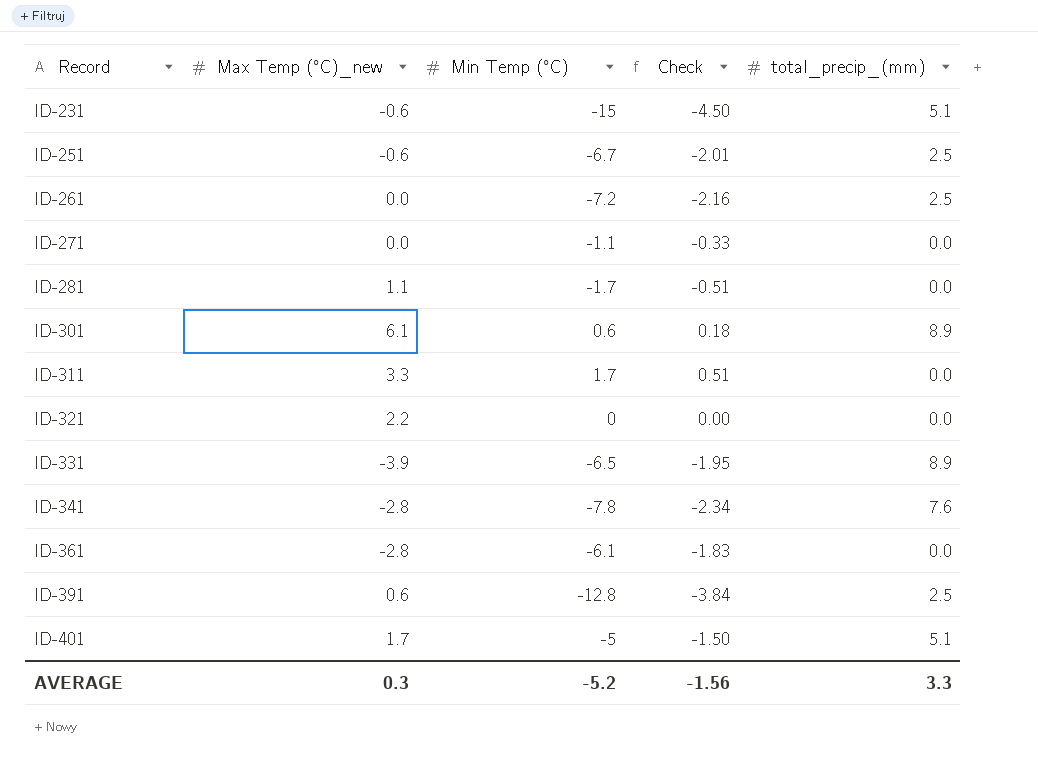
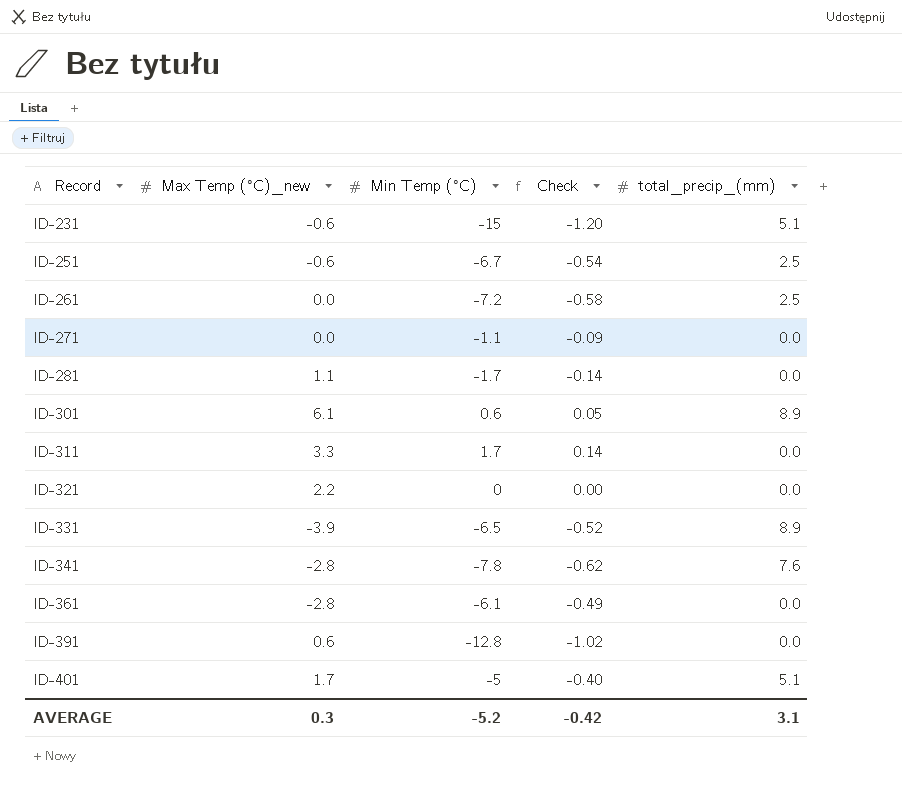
column Check | formula: [Min Temp (°C)] * 0.3 -> [Min Temp (°C)] * 0.08
ID-391 | total_precip_(mm): 2.5 -> 0.0
AVERAGE | Check: -1.56 -> -0.42
AVERAGE | total_precip_(mm): 3.3 -> 3.1

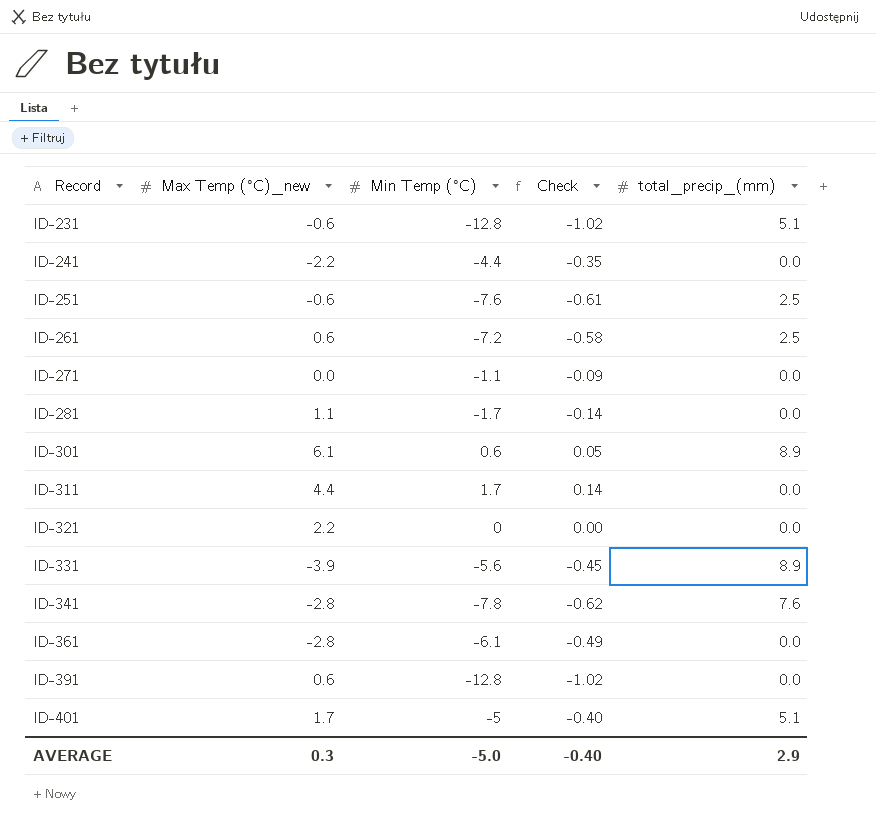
ID-231 | Min Temp (°C): -15 -> -12.8
ID-231 | Check: -1.20 -> -1.02
row ID-241: none -> -2.2 | -4.4 | -0.35 | 0.0
ID-251 | Min Temp (°C): -6.7 -> -7.6
ID-251 | Check: -0.54 -> -0.61
ID-261 | Max Temp (°C)_new: 0.0 -> 0.6
ID-311 | Max Temp (°C)_new: 3.3 -> 4.4
ID-331 | Min Temp (°C): -6.5 -> -5.6
ID-331 | Check: -0.52 -> -0.45
AVERAGE | Min Temp (°C): -5.2 -> -5.0
AVERAGE | Check: -0.42 -> -0.40
AVERAGE | total_precip_(mm): 3.1 -> 2.9

